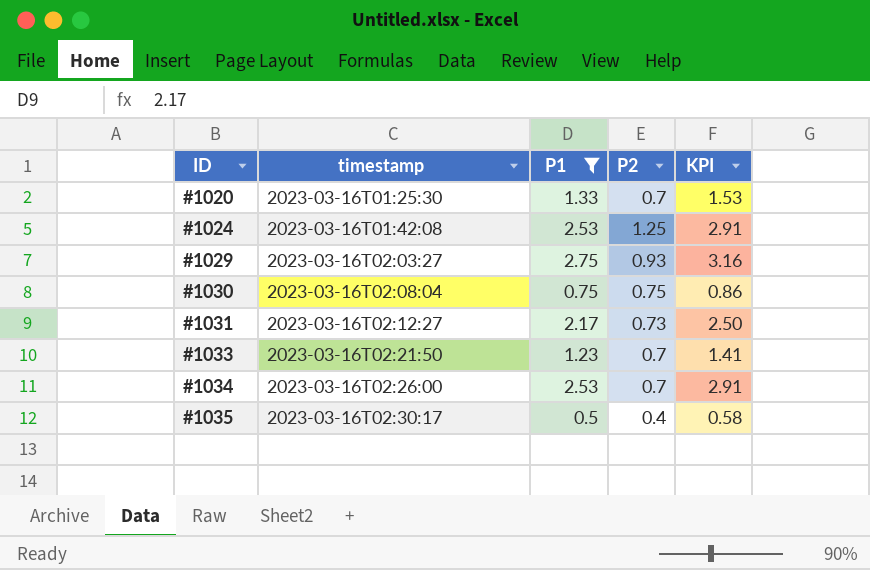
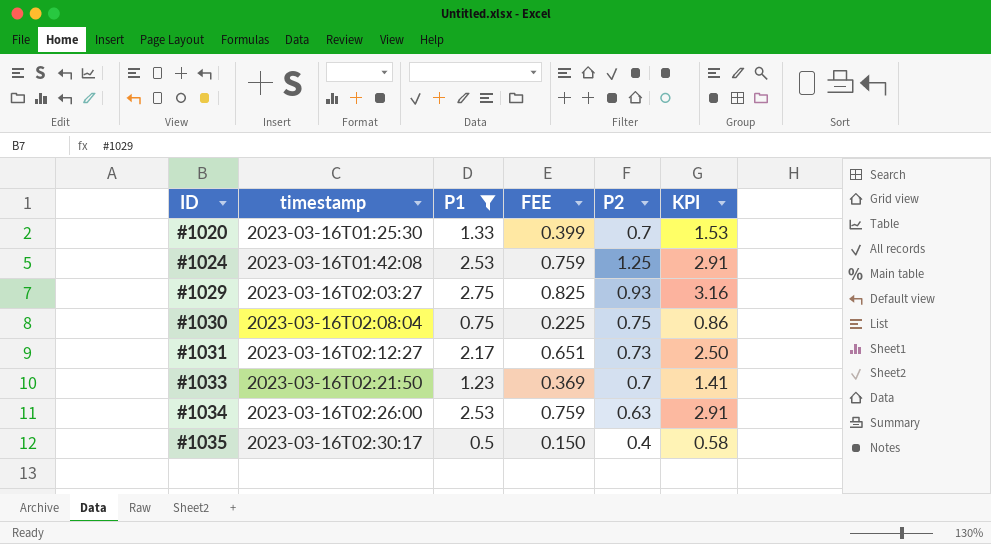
column FEE | formula: none -> [P1] * 0.3
#1034 | P2: 0.7 -> 0.63

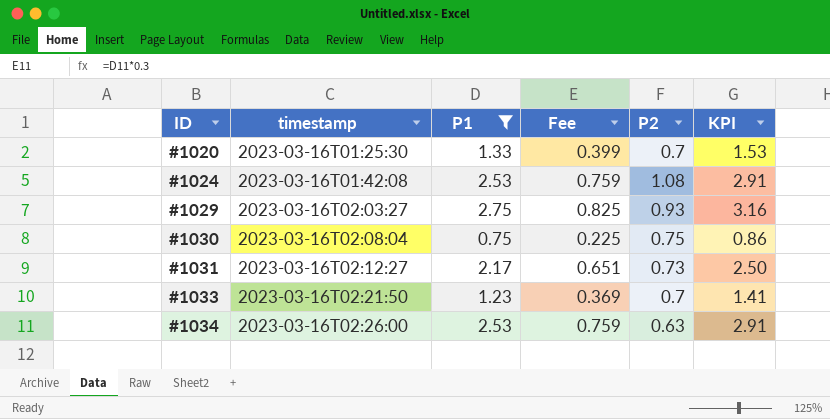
column name: FEE -> Fee
row #1035: 2023-03-16T02:30:17 | 0.5 | 0.150 | 0.4 | 0.58 -> none
#1024 | P2: 1.25 -> 1.08

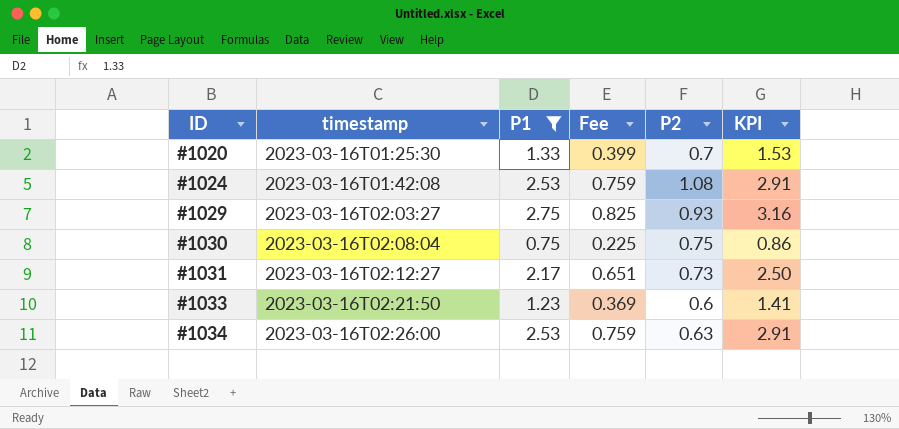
#1033 | P2: 0.7 -> 0.6

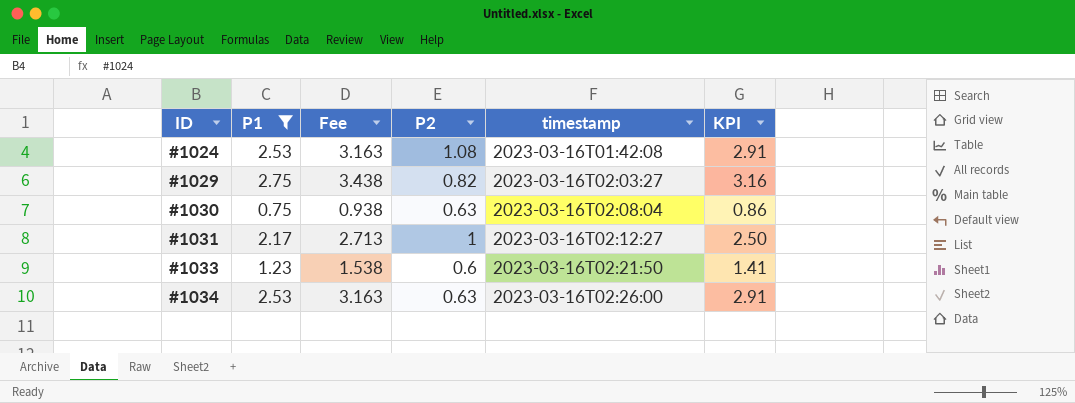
column Fee | formula: [P1] * 0.3 -> [P1] * 1.25
column timestamp | position: 2 -> 5
row #1020: 2023-03-16T01:25:30 | 1.33 | 0.399 | 0.7 | 1.53 -> none
#1029 | P2: 0.93 -> 0.82
#1030 | P2: 0.75 -> 0.63
#1031 | P2: 0.73 -> 1

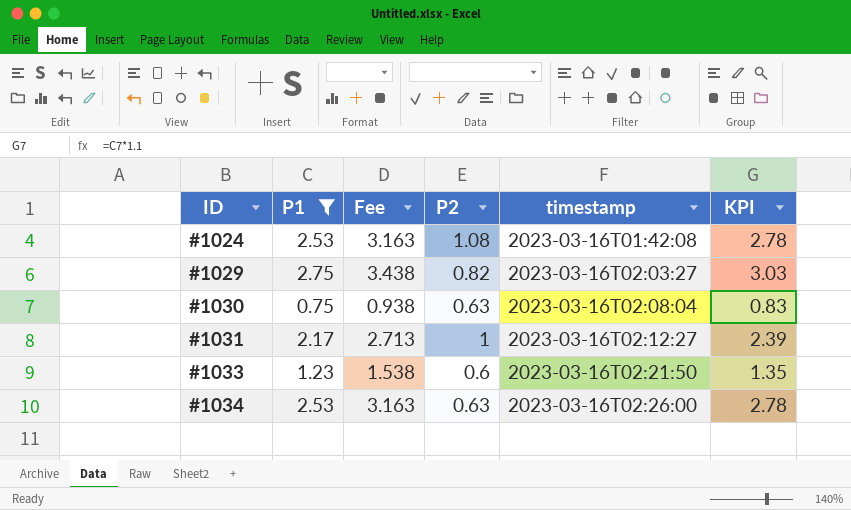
column KPI | formula: [P1] * 1.15 -> [P1] * 1.1

